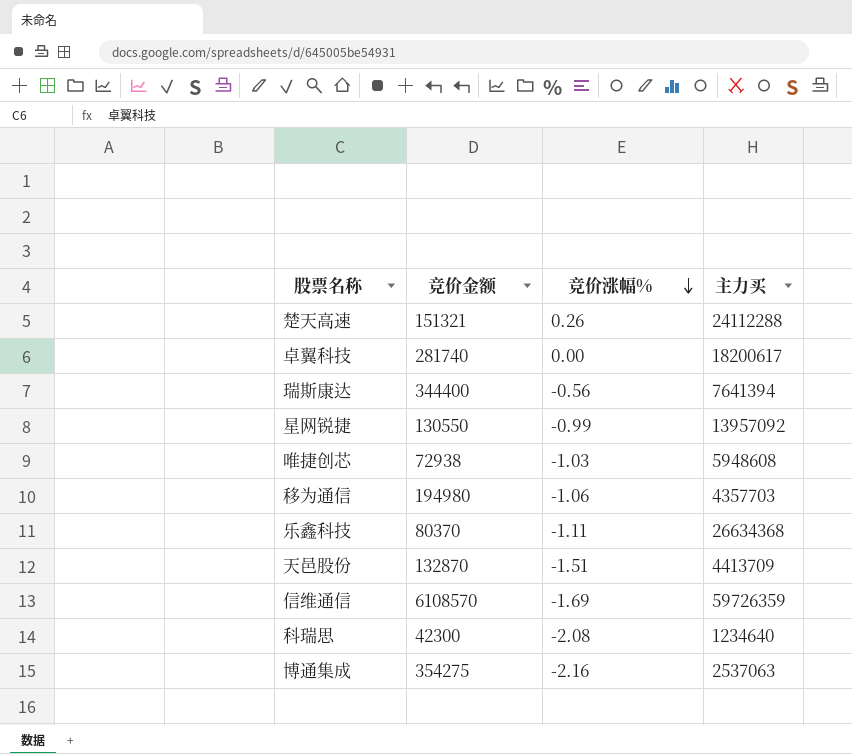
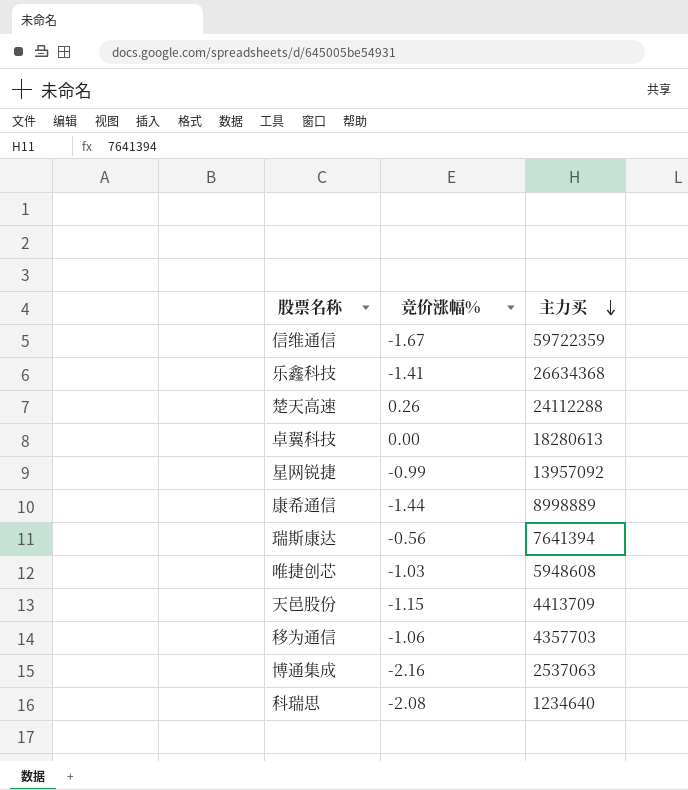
row order: 竞价涨幅% descending -> 主力买 descending
column 竞价金额 | position: 2 -> none
信维通信 | 竞价涨幅%: -1.69 -> -1.67
信维通信 | 主力买: 59726359 -> 59722359
乐鑫科技 | 竞价涨幅%: -1.11 -> -1.41
卓翼科技 | 主力买: 18200617 -> 18280613
row 康希通信: none -> -1.44 | 8998889
天邑股份 | 竞价涨幅%: -1.51 -> -1.15

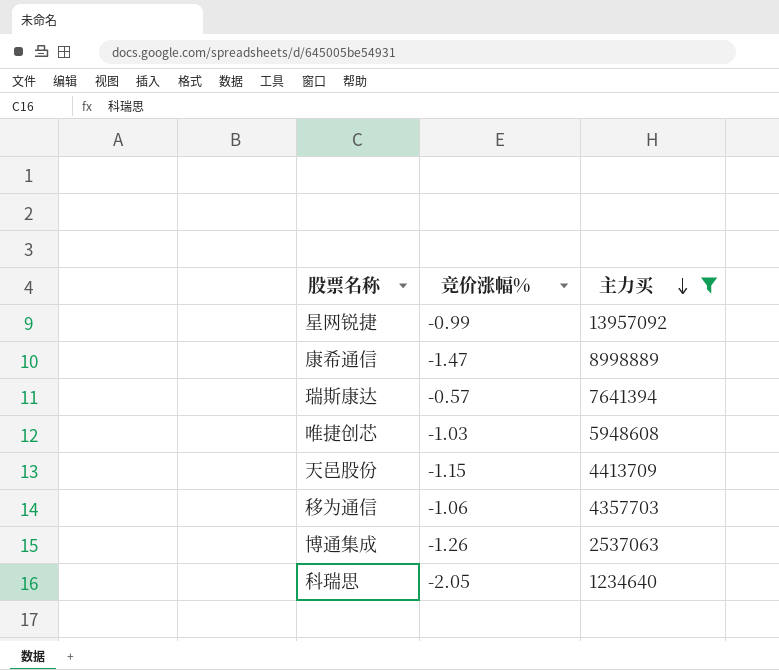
filter: none -> 主力买 <= 13957092
康希通信 | 竞价涨幅%: -1.44 -> -1.47
瑞斯康达 | 竞价涨幅%: -0.56 -> -0.57
博通集成 | 竞价涨幅%: -2.16 -> -1.26
科瑞思 | 竞价涨幅%: -2.08 -> -2.05

